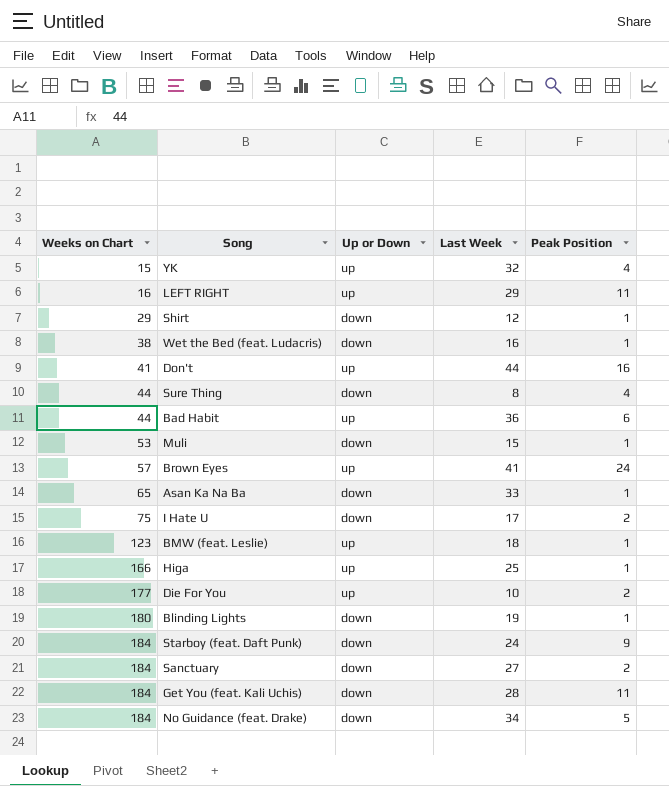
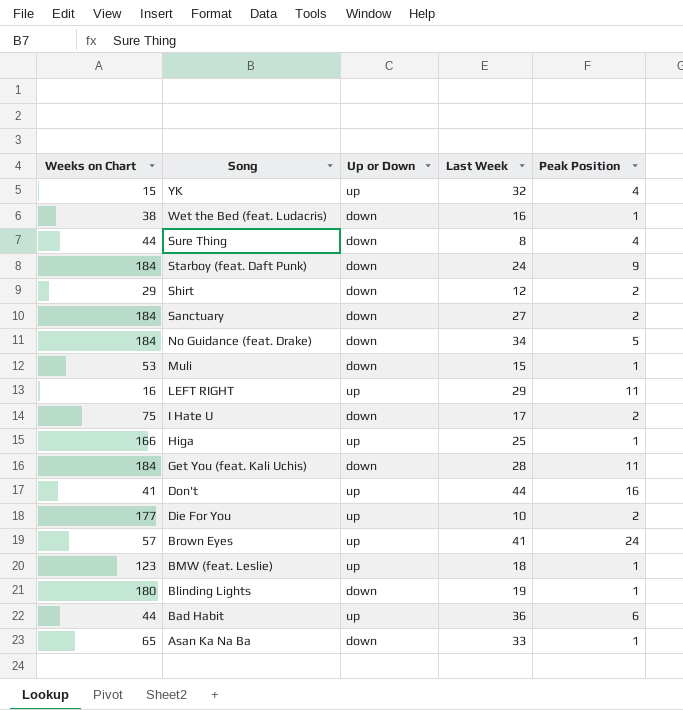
row order: Weeks on Chart ascending -> Song descending
Shirt | Peak Position: 1 -> 2

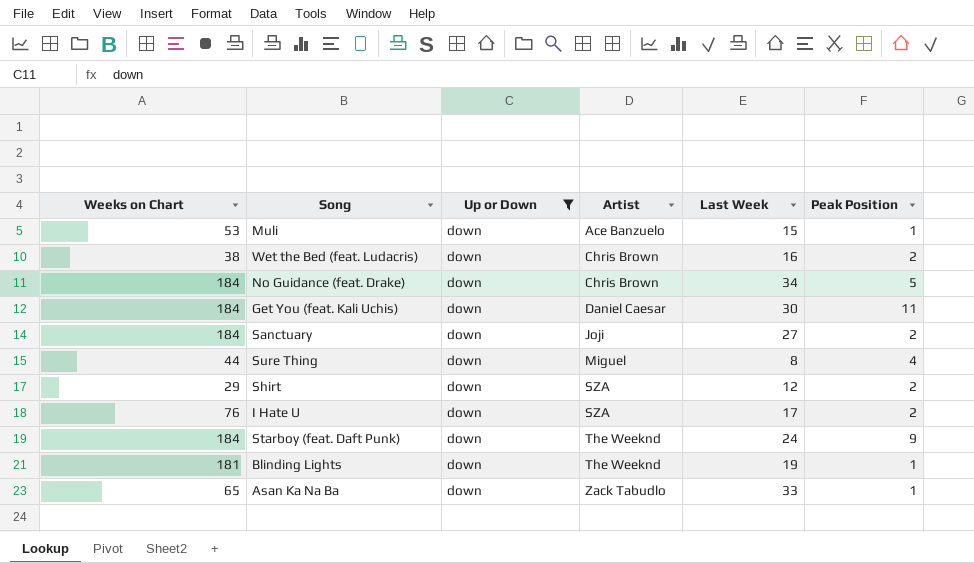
filter: none -> Up or Down = down
row order: Song descending -> Artist ascending
column Artist | position: none -> 4
Wet the Bed (feat. Ludacris) | Peak Position: 1 -> 2
Get You (feat. Kali Uchis) | Last Week: 28 -> 30
I Hate U | Weeks on Chart: 75 -> 76
Blinding Lights | Weeks on Chart: 180 -> 181

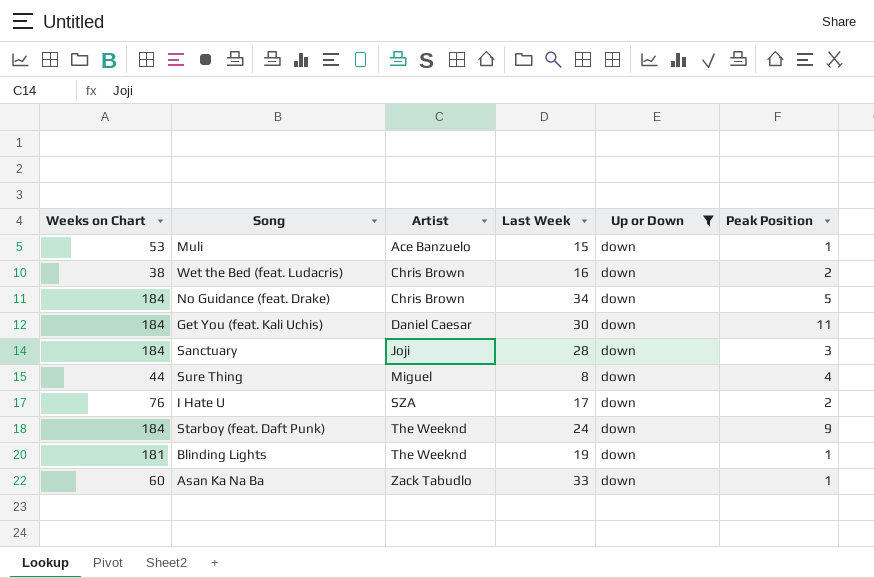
column Up or Down | position: 3 -> 5
row Shirt: 29 | down | SZA | 12 | 2 -> none
Sanctuary | Last Week: 27 -> 28
Sanctuary | Peak Position: 2 -> 3
Asan Ka Na Ba | Weeks on Chart: 65 -> 60

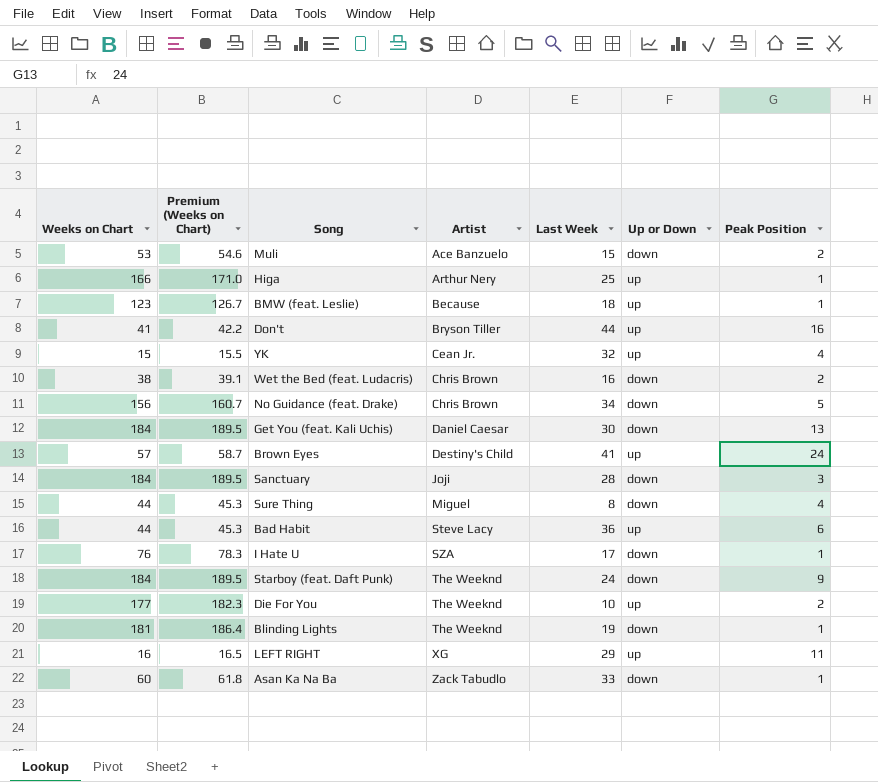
filter: Up or Down = down -> none
column Premium (Weeks on Chart) | formula: none -> [Weeks on Chart] * 1.03
Muli | Peak Position: 1 -> 2
No Guidance (feat. Drake) | Weeks on Chart: 184 -> 156
Get You (feat. Kali Uchis) | Peak Position: 11 -> 13
I Hate U | Peak Position: 2 -> 1

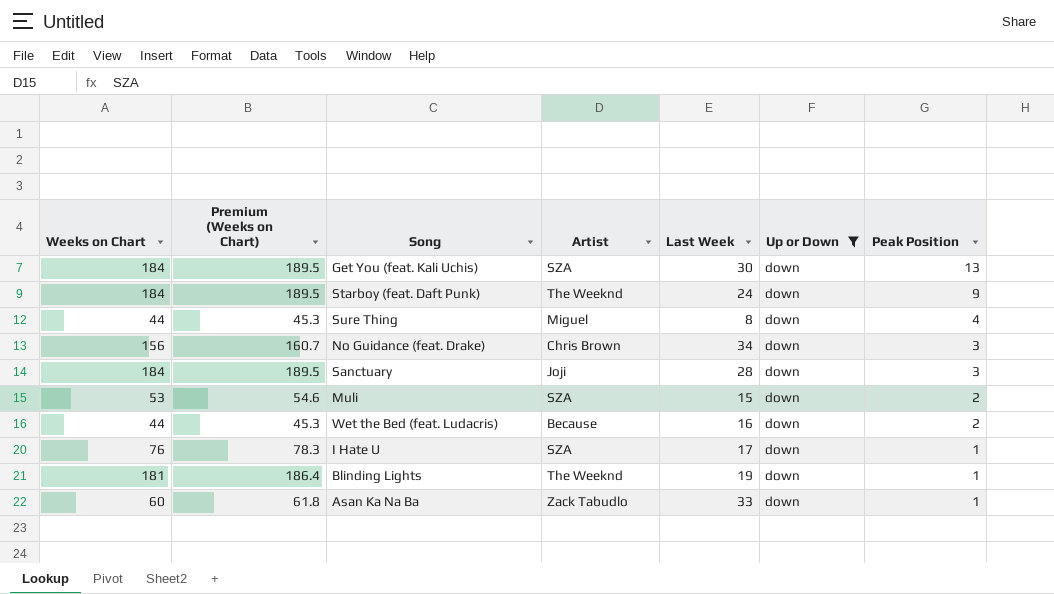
filter: none -> Up or Down = down
row order: Artist ascending -> Peak Position descending
Get You (feat. Kali Uchis) | Artist: Daniel Caesar -> SZA
No Guidance (feat. Drake) | Peak Position: 5 -> 3
Muli | Artist: Ace Banzuelo -> SZA
Wet the Bed (feat. Ludacris) | Weeks on Chart: 38 -> 44
Wet the Bed (feat. Ludacris) | Premium (Weeks on Chart): 39.1 -> 45.3
Wet the Bed (feat. Ludacris) | Artist: Chris Brown -> Because

